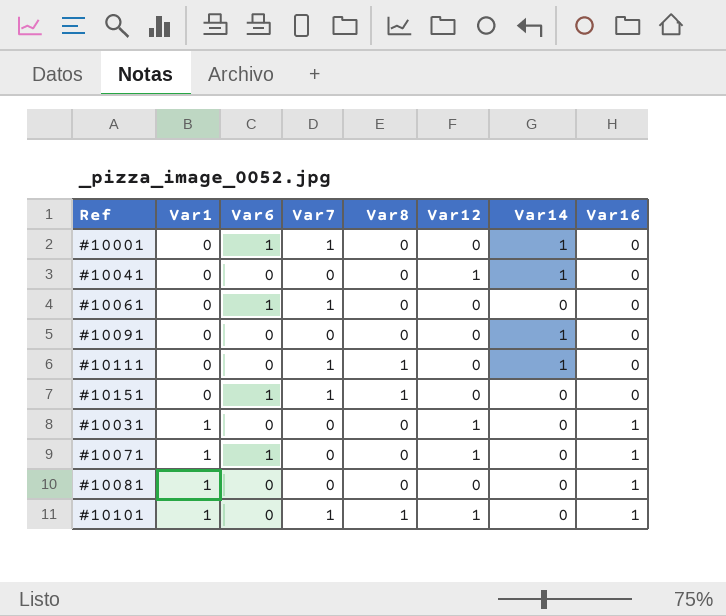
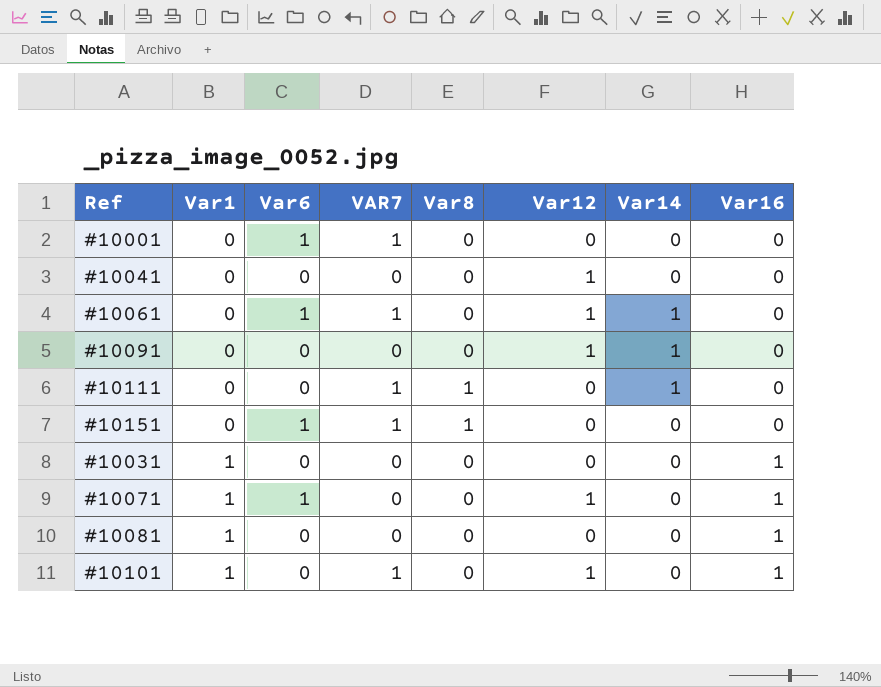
column name: Var7 -> VAR7
#10001 | Var14: 1 -> 0
#10041 | Var14: 1 -> 0
#10061 | Var12: 0 -> 1
#10061 | Var14: 0 -> 1
#10091 | Var12: 0 -> 1
#10031 | Var12: 1 -> 0
#10101 | Var8: 1 -> 0

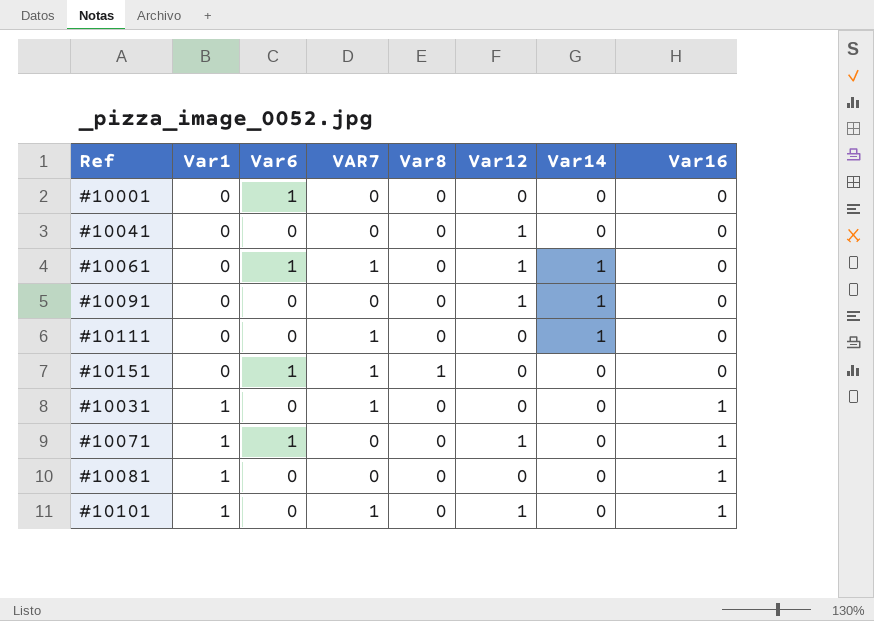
#10001 | VAR7: 1 -> 0
#10111 | Var8: 1 -> 0
#10031 | VAR7: 0 -> 1

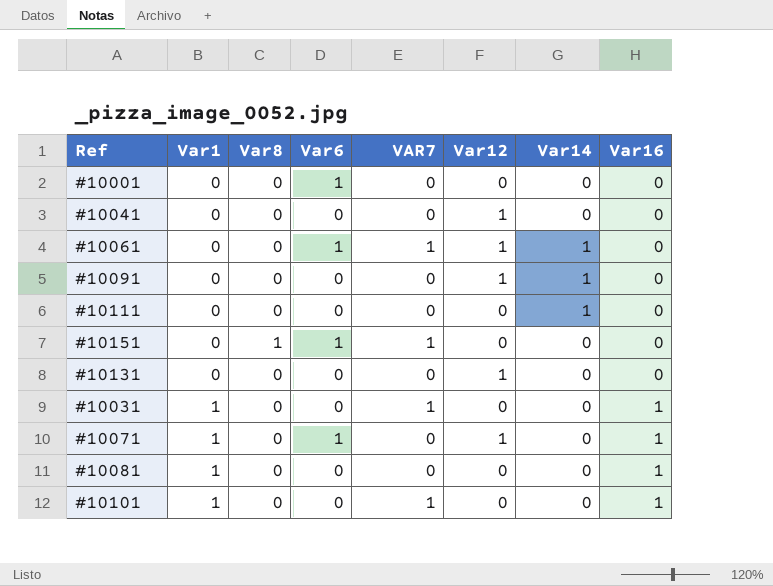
column Var8 | position: 5 -> 3
#10111 | VAR7: 1 -> 0
row #10131: none -> 0 | 0 | 0 | 0 | 1 | 0 | 0
#10101 | Var12: 1 -> 0

